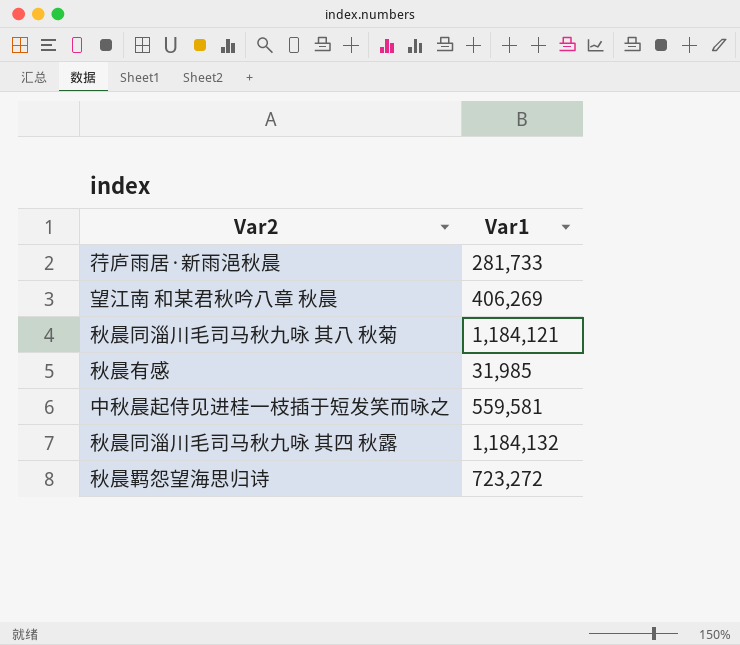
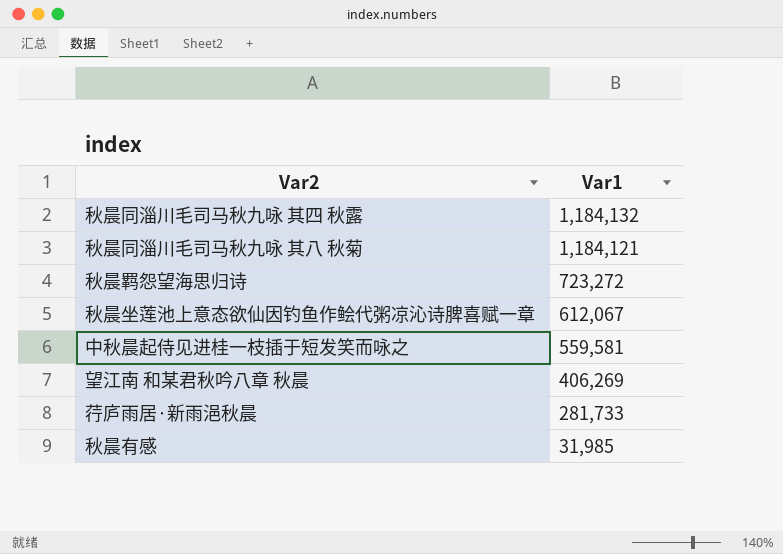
row order: none -> Var1 descending
row 秋晨坐莲池上意态欲仙因钓鱼作鲙代粥凉沁诗脾喜赋一章: none -> 612,067

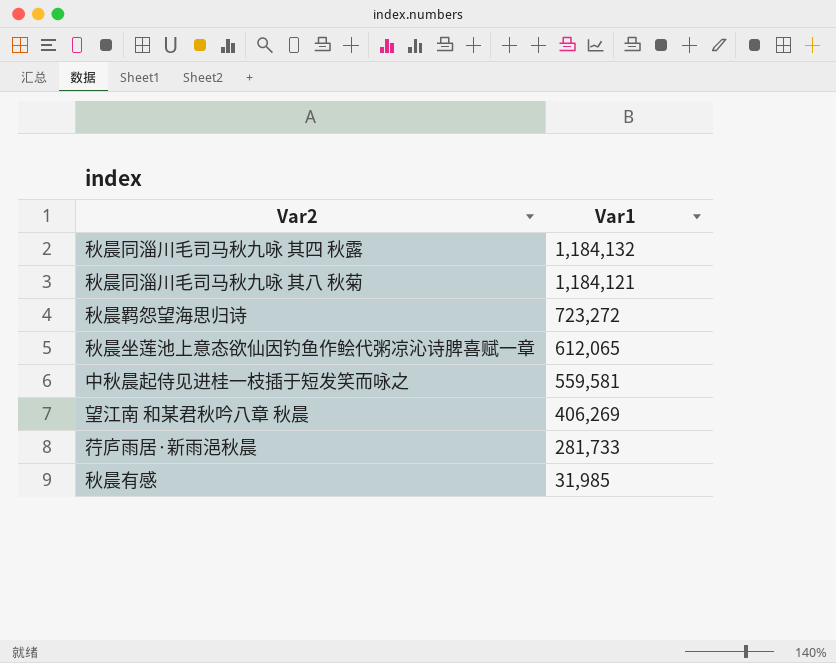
秋晨坐莲池上意态欲仙因钓鱼作鲙代粥凉沁诗脾喜赋一章 | Var1: 612,067 -> 612,065

